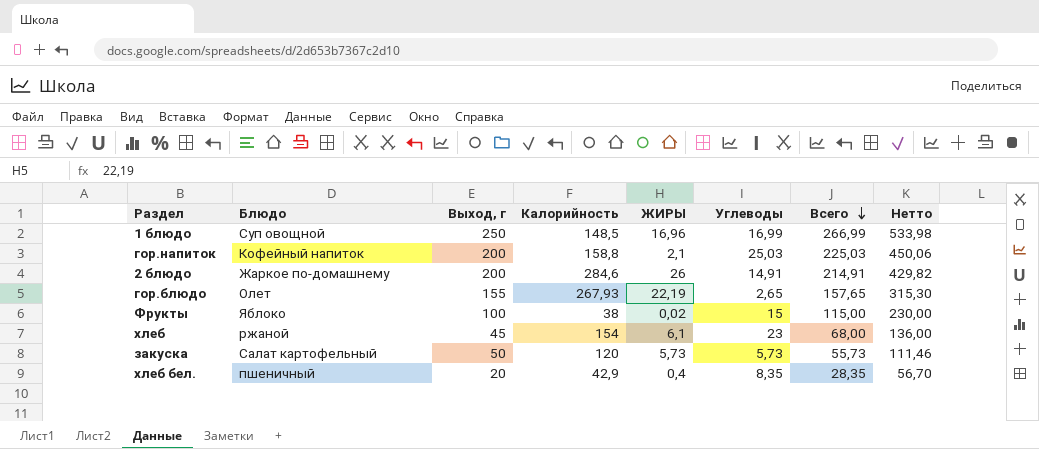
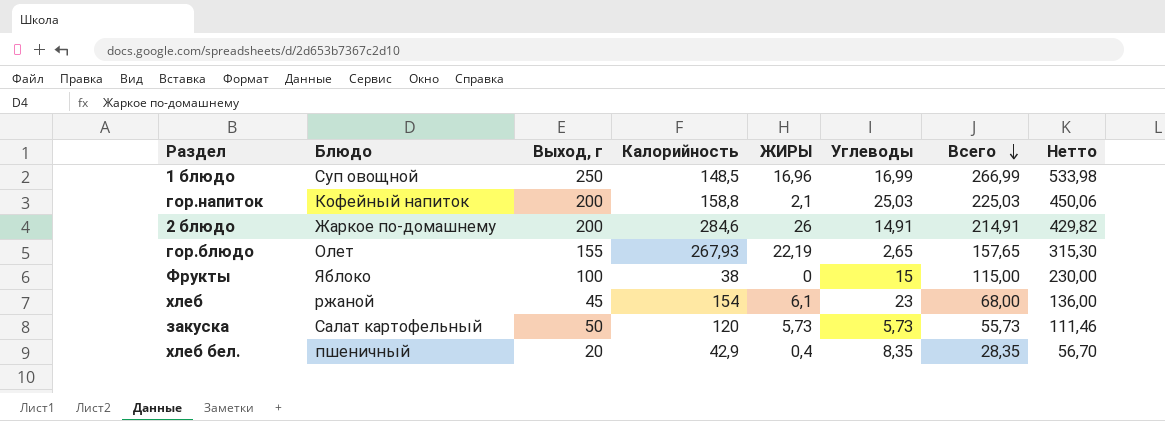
Фрукты | ЖИРЫ: 0,02 -> 0

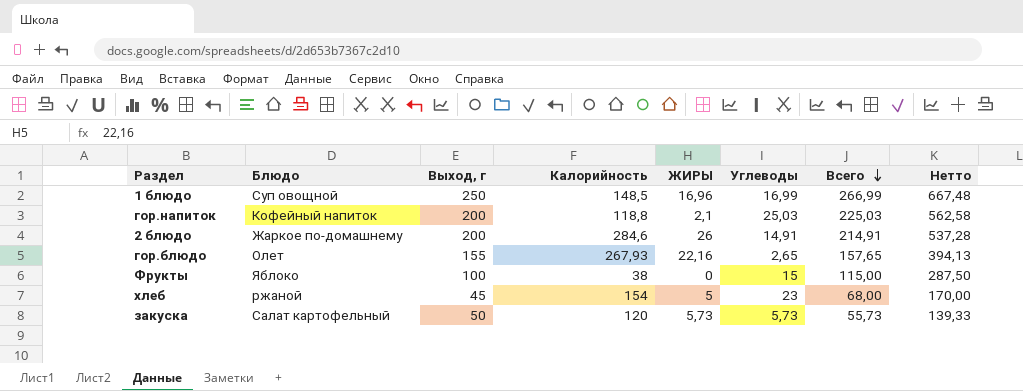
column Нетто | formula: [Всего] * 2 -> [Всего] * 2,5
row хлеб бел.: пшеничный | 20 | 42,9 | 0,4 | 8,35 | 28,35 | 56,70 -> none
гор.напиток | Калорийность: 158,8 -> 118,8
гор.блюдо | ЖИРЫ: 22,19 -> 22,16
хлеб | ЖИРЫ: 6,1 -> 5

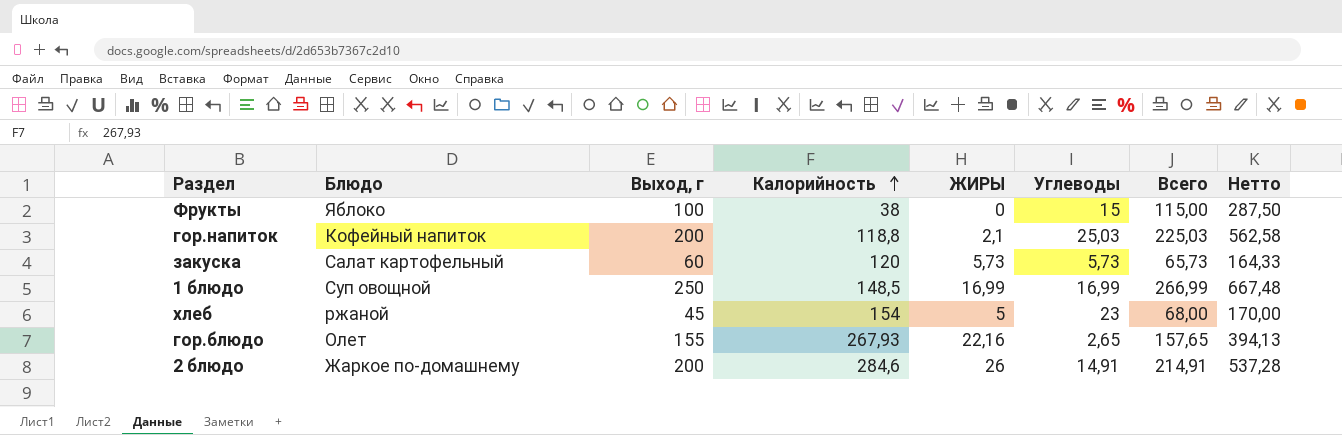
row order: Всего descending -> Калорийность ascending
закуска | Выход, г: 50 -> 60
закуска | Всего: 55,73 -> 65,73
закуска | Нетто: 139,33 -> 164,33
1 блюдо | ЖИРЫ: 16,96 -> 16,99

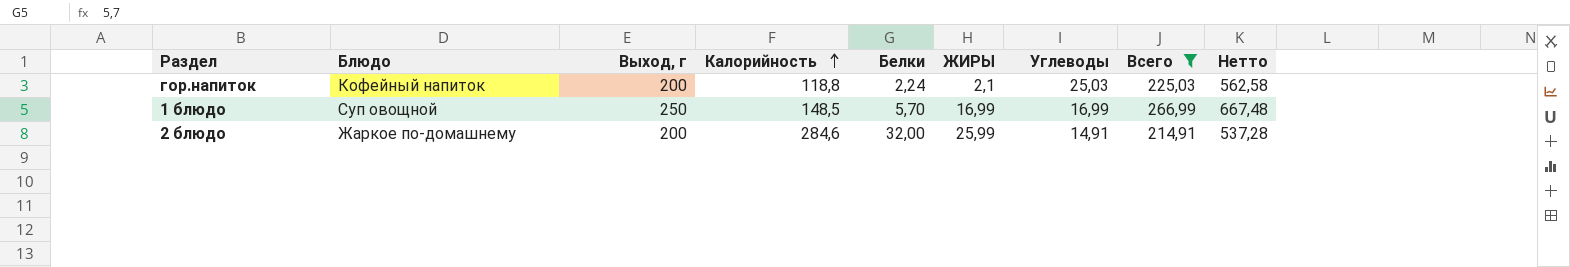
filter: none -> Всего >= 214,91
column Белки | position: none -> 5
2 блюдо | ЖИРЫ: 26 -> 25,99

